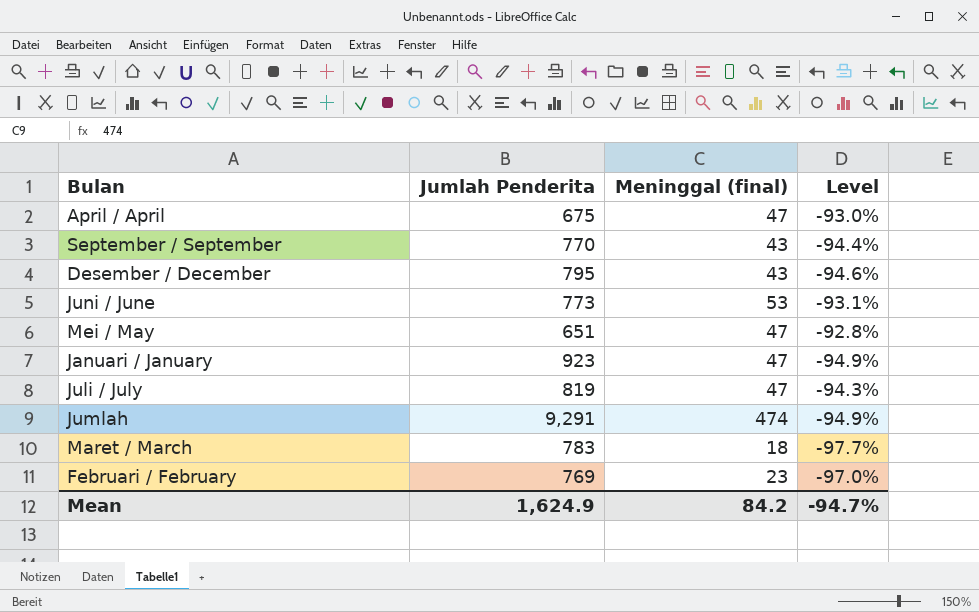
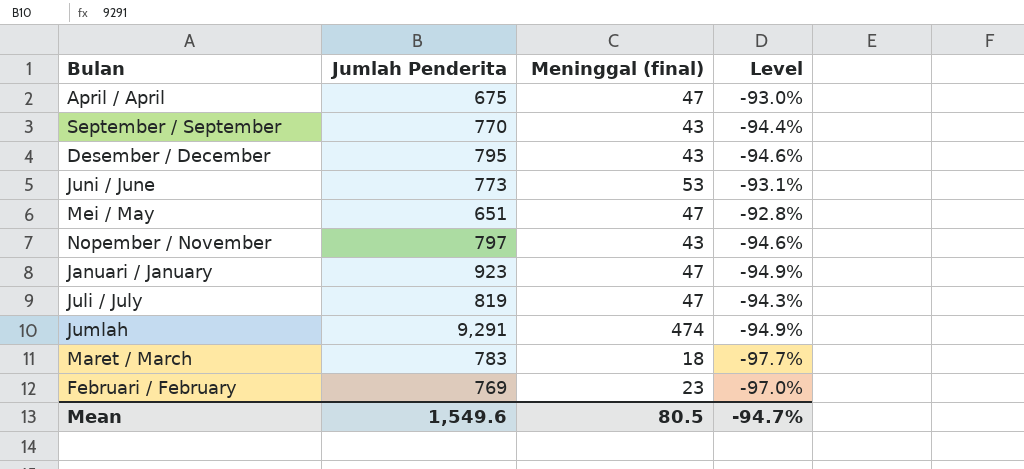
row Nopember / November: none -> 797 | 43 | -94.6%
Mean | Jumlah Penderita: 1,624.9 -> 1,549.6
Mean | Meninggal (final): 84.2 -> 80.5

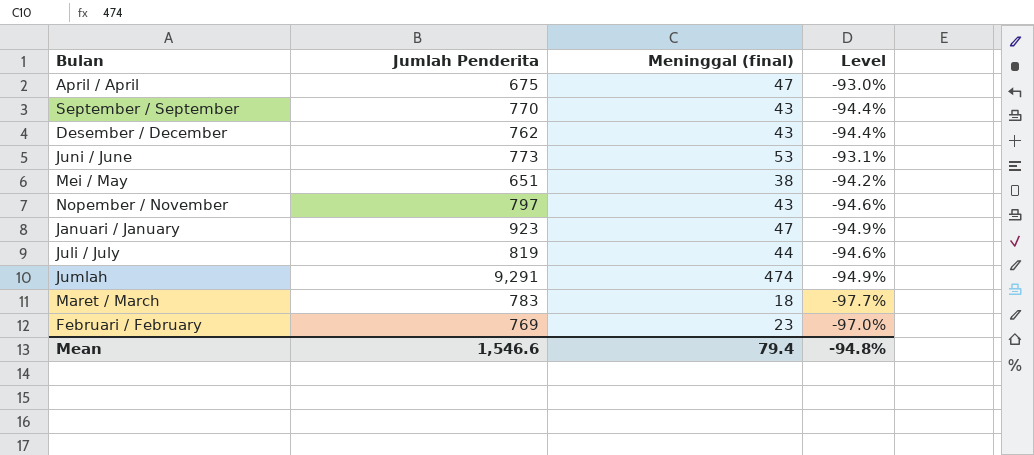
Desember / December | Jumlah Penderita: 795 -> 762
Desember / December | Level: -94.6% -> -94.4%
Mei / May | Meninggal (final): 47 -> 38
Mei / May | Level: -92.8% -> -94.2%
Juli / July | Meninggal (final): 47 -> 44
Juli / July | Level: -94.3% -> -94.6%
Mean | Jumlah Penderita: 1,549.6 -> 1,546.6
Mean | Meninggal (final): 80.5 -> 79.4
Mean | Level: -94.7% -> -94.8%

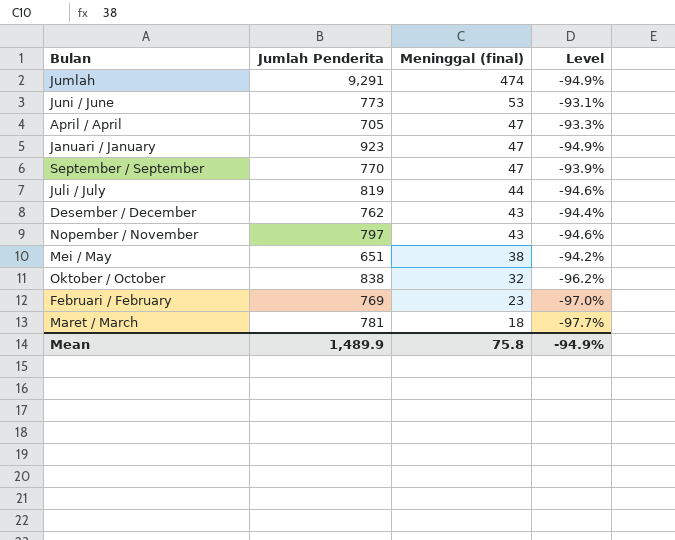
row order: none -> Meninggal (final) descending
April / April | Jumlah Penderita: 675 -> 705
April / April | Level: -93.0% -> -93.3%
September / September | Meninggal (final): 43 -> 47
September / September | Level: -94.4% -> -93.9%
row Oktober / October: none -> 838 | 32 | -96.2%
Maret / March | Jumlah Penderita: 783 -> 781
Mean | Jumlah Penderita: 1,546.6 -> 1,489.9
Mean | Meninggal (final): 79.4 -> 75.8
Mean | Level: -94.8% -> -94.9%

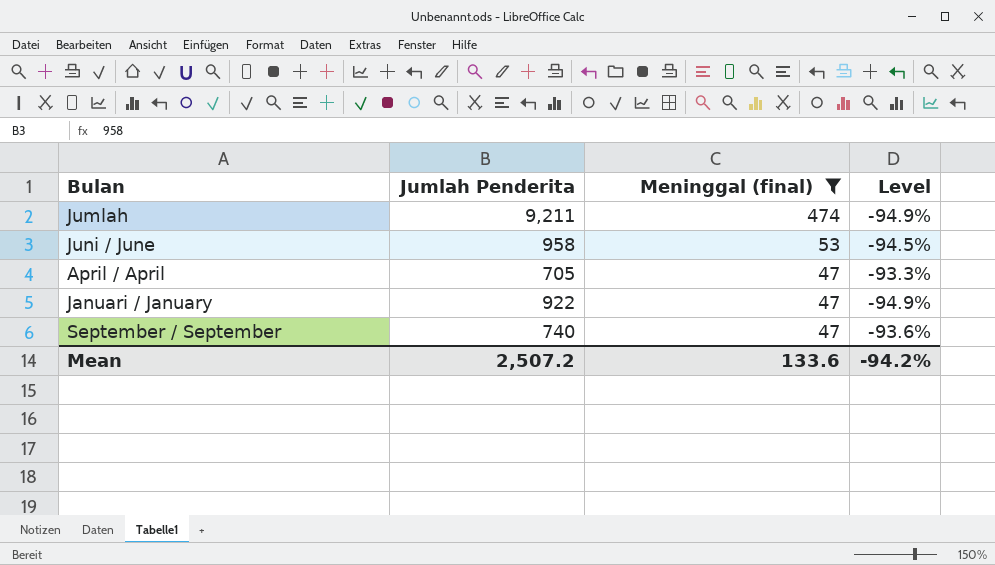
filter: none -> Meninggal (final) >= 47
Jumlah | Jumlah Penderita: 9,291 -> 9,211
Juni / June | Jumlah Penderita: 773 -> 958
Juni / June | Level: -93.1% -> -94.5%
Januari / January | Jumlah Penderita: 923 -> 922
September / September | Jumlah Penderita: 770 -> 740
September / September | Level: -93.9% -> -93.6%
Mean | Jumlah Penderita: 1,489.9 -> 2,507.2
Mean | Meninggal (final): 75.8 -> 133.6
Mean | Level: -94.9% -> -94.2%

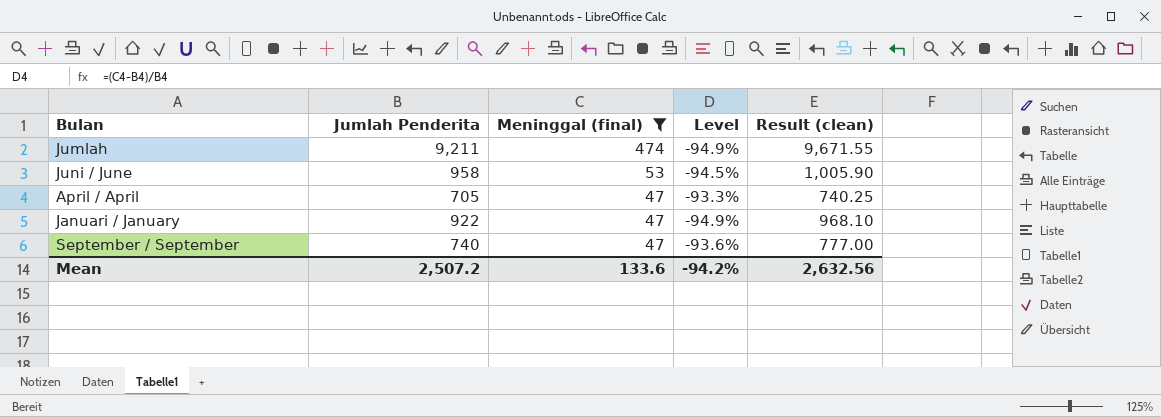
column Result (clean) | formula: none -> [Jumlah Penderita] * 1.05

